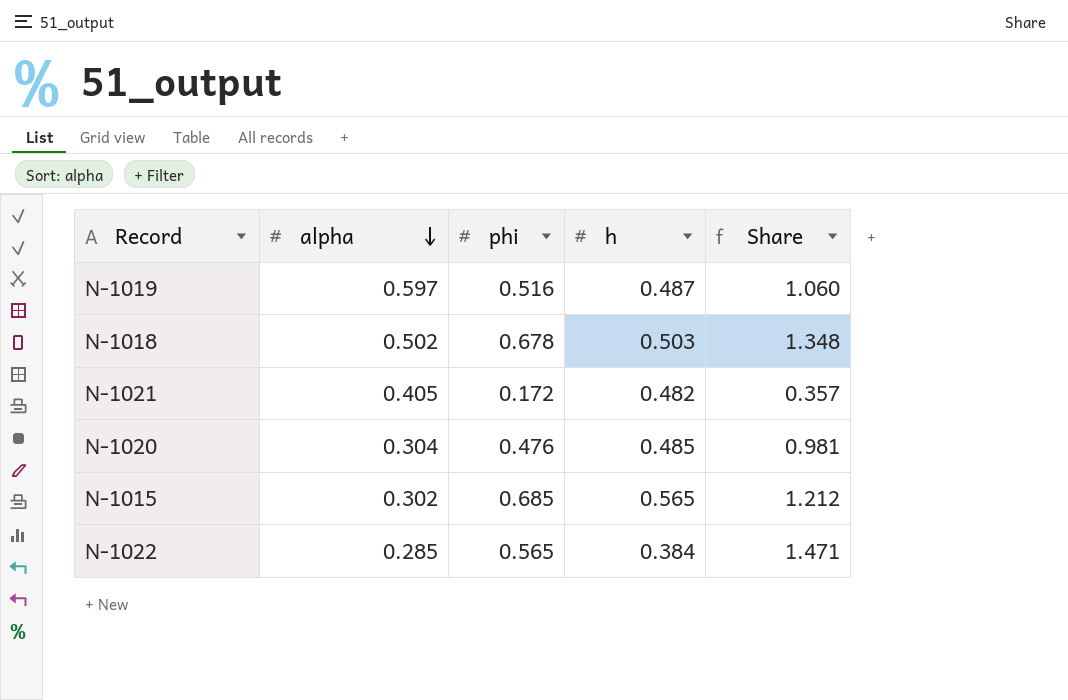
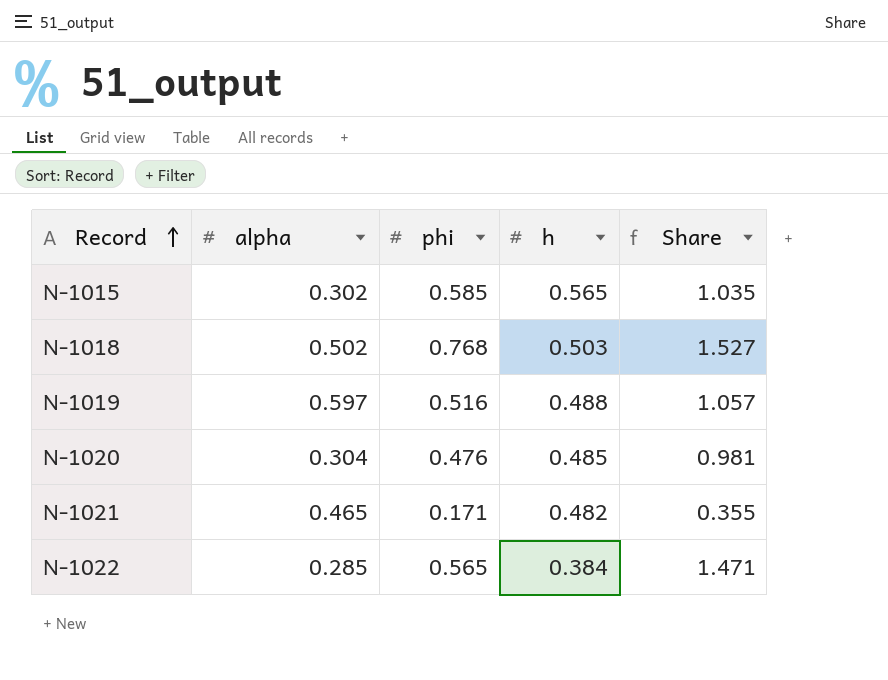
row order: alpha descending -> Record ascending
N-1015 | phi: 0.685 -> 0.585
N-1015 | Share: 1.212 -> 1.035
N-1018 | phi: 0.678 -> 0.768
N-1018 | Share: 1.348 -> 1.527
N-1019 | h: 0.487 -> 0.488
N-1019 | Share: 1.060 -> 1.057
N-1021 | alpha: 0.405 -> 0.465
N-1021 | phi: 0.172 -> 0.171
N-1021 | Share: 0.357 -> 0.355

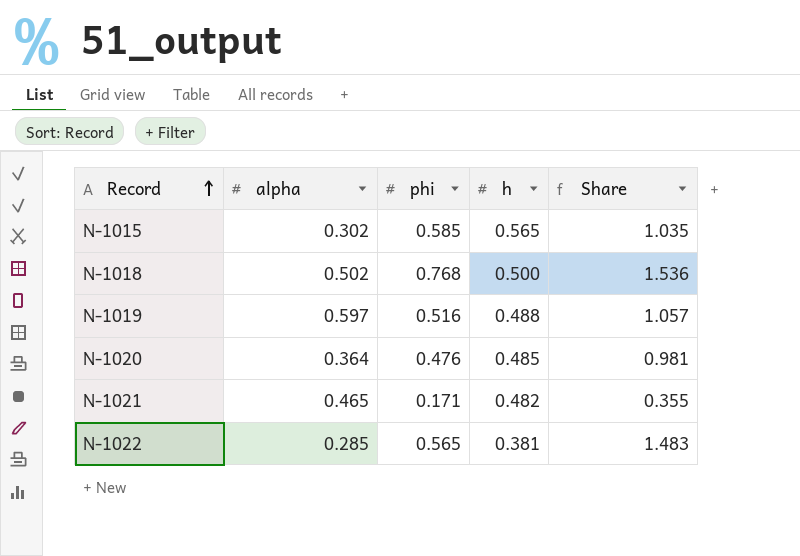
N-1018 | h: 0.503 -> 0.500
N-1018 | Share: 1.527 -> 1.536
N-1020 | alpha: 0.304 -> 0.364
N-1022 | h: 0.384 -> 0.381
N-1022 | Share: 1.471 -> 1.483

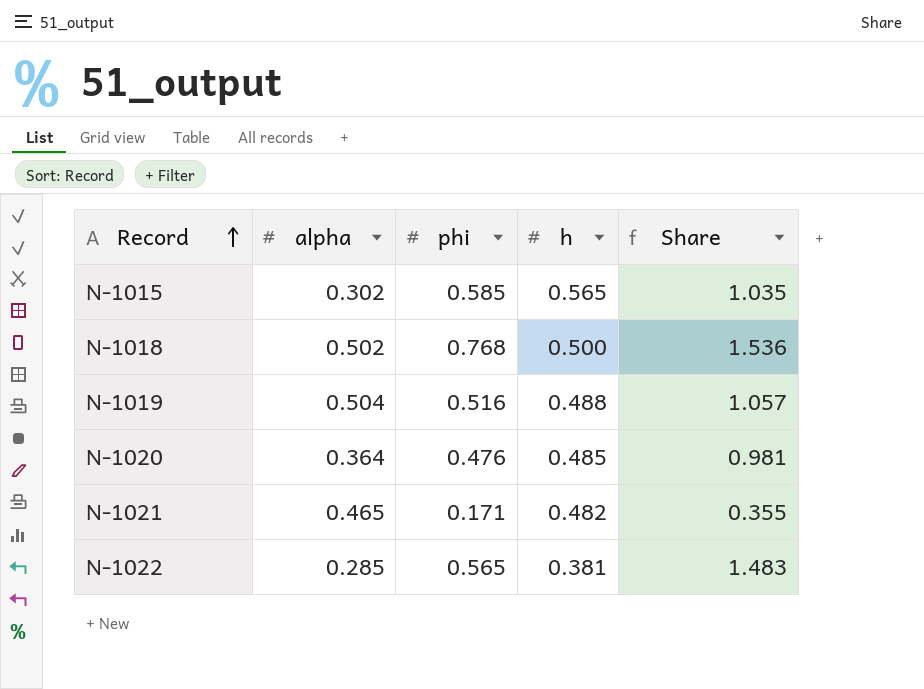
N-1019 | alpha: 0.597 -> 0.504

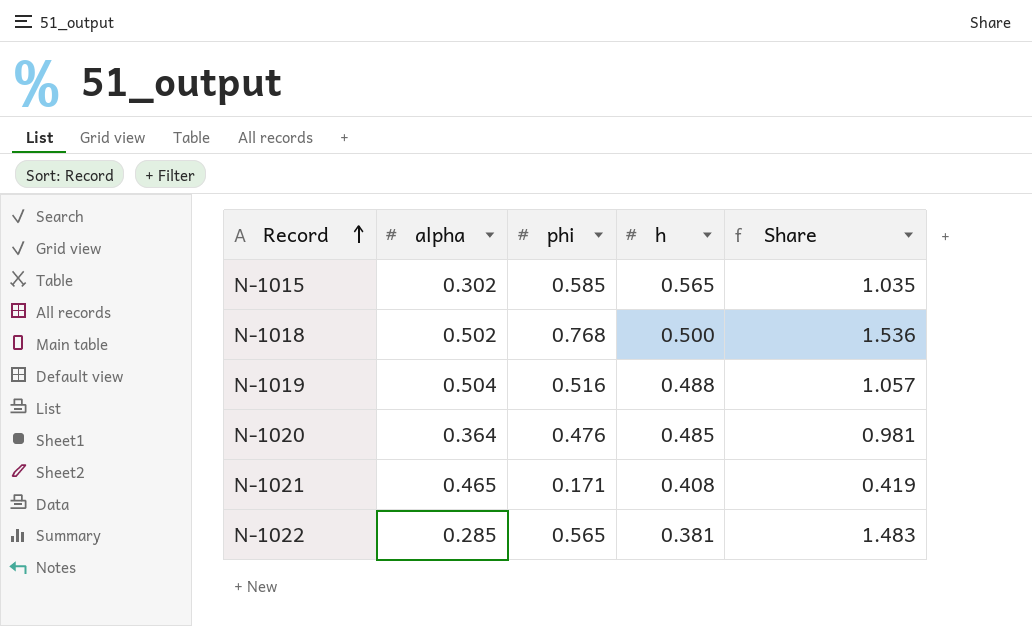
N-1021 | h: 0.482 -> 0.408
N-1021 | Share: 0.355 -> 0.419

